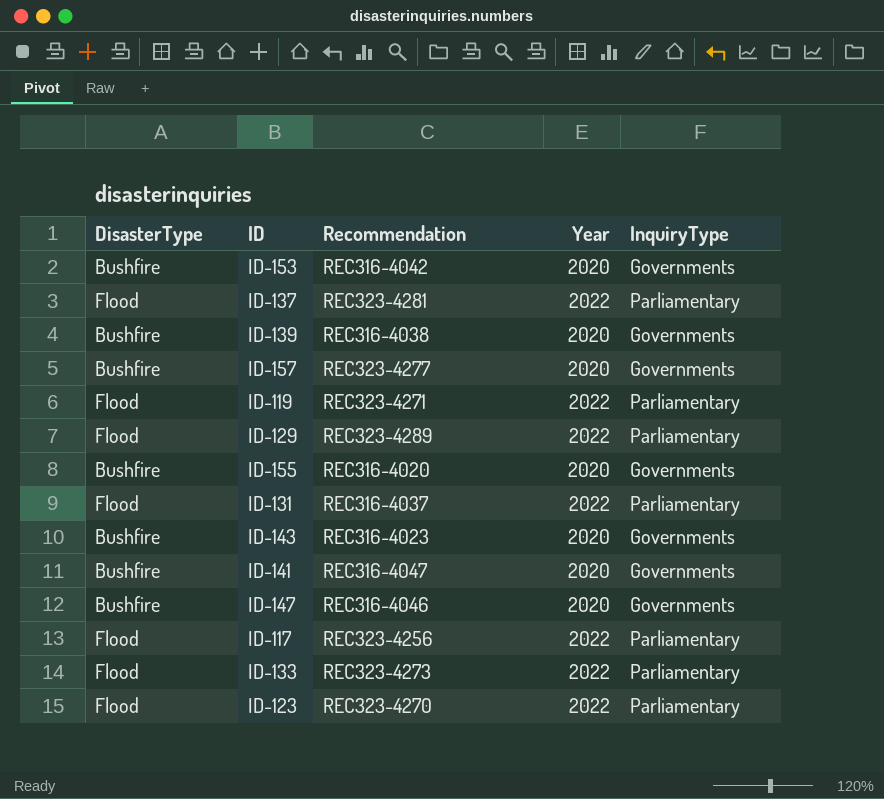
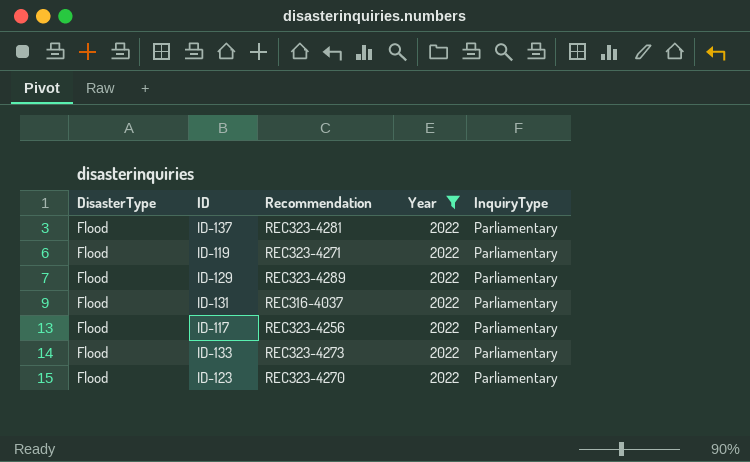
filter: none -> Year = 2022

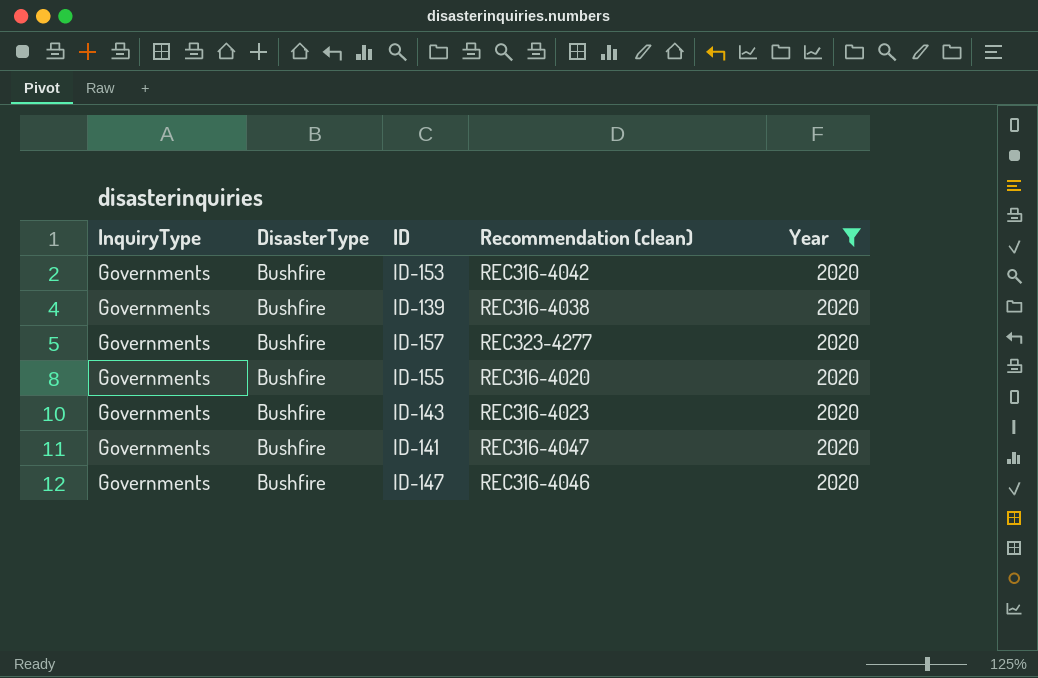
filter: Year = 2022 -> Year = 2020
column InquiryType | position: 5 -> 1
column name: Recommendation -> Recommendation (clean)

